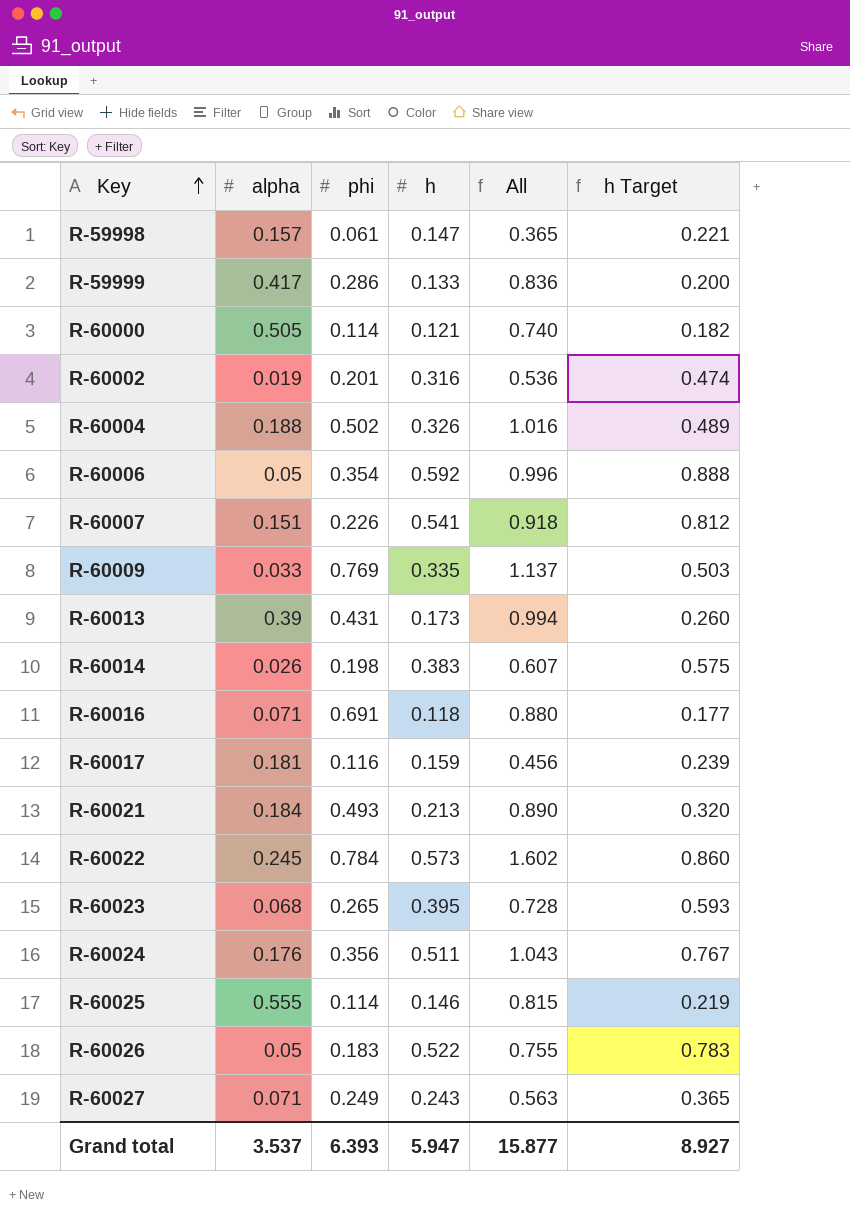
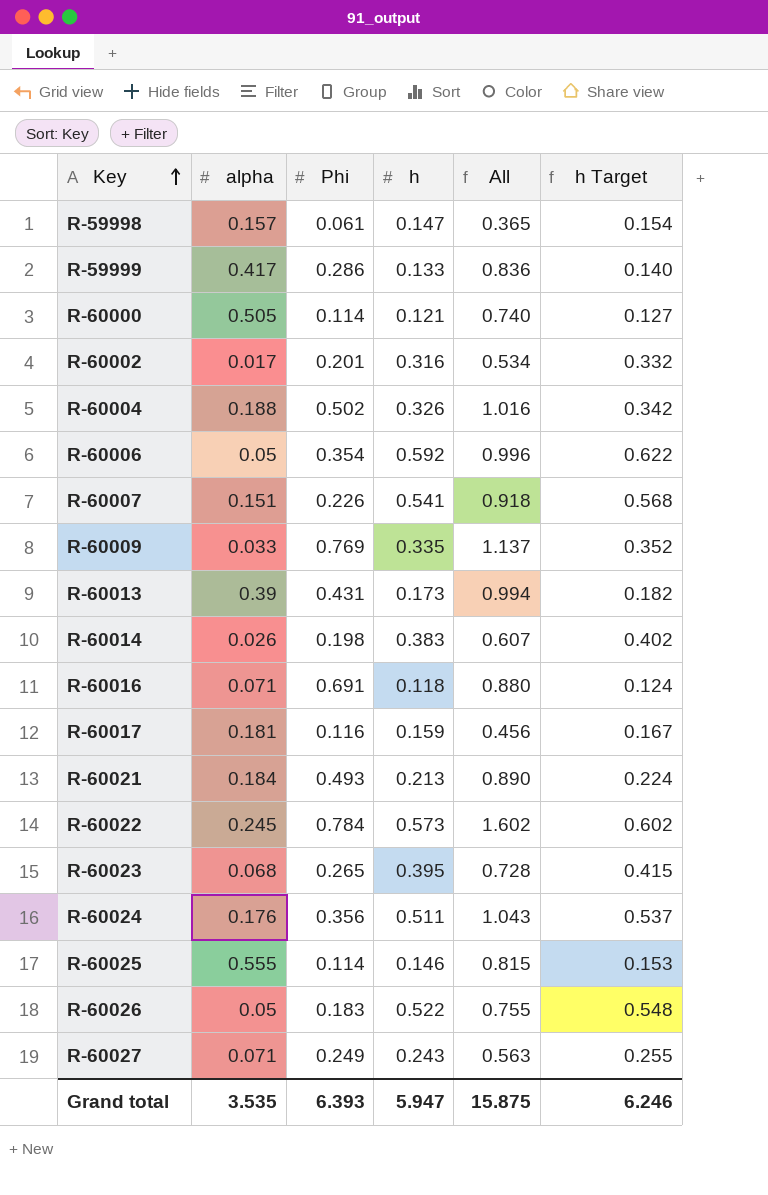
column name: phi -> Phi
column h Target | formula: [h] * 1.5 -> [h] * 1.05
R-60002 | alpha: 0.019 -> 0.017
R-60002 | All: 0.536 -> 0.534
Grand total | alpha: 3.537 -> 3.535
Grand total | All: 15.877 -> 15.875
Grand total | h Target: 8.927 -> 6.246

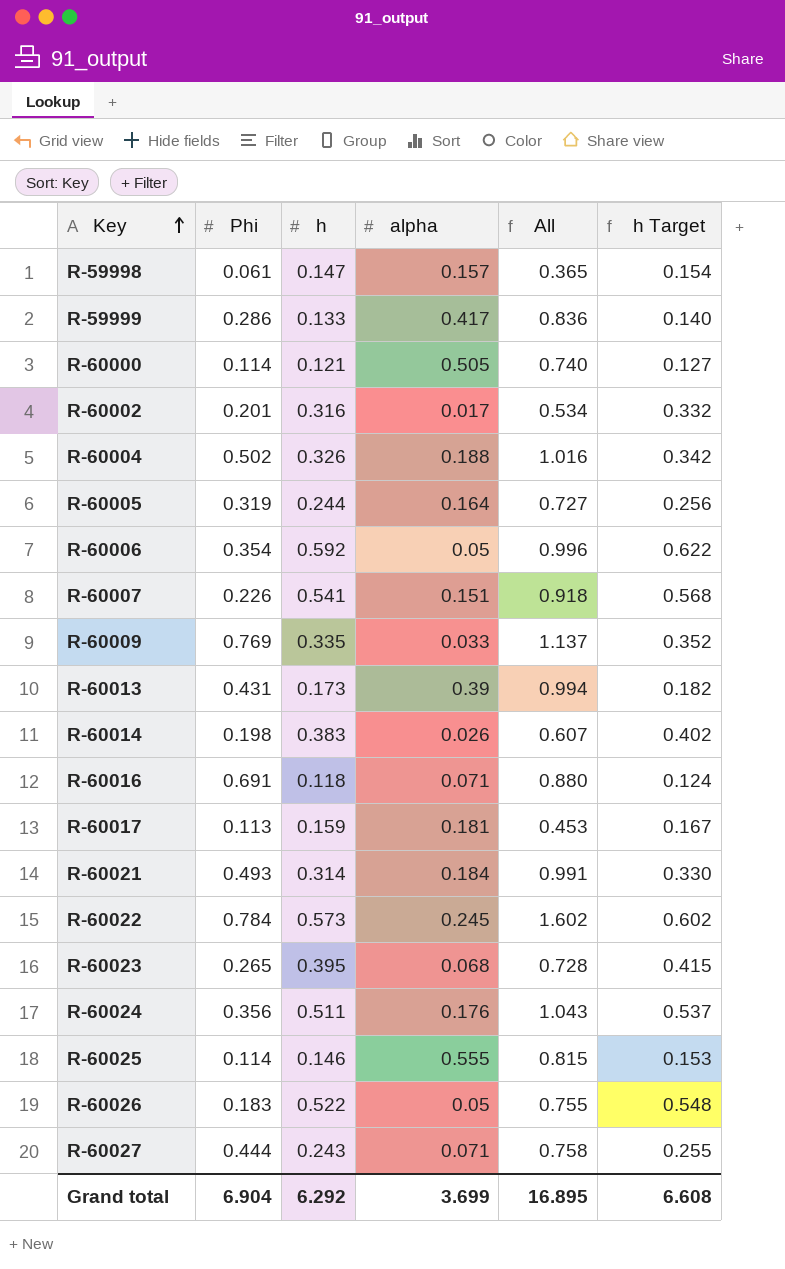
column alpha | position: 2 -> 4
row R-60005: none -> 0.319 | 0.244 | 0.164 | 0.727 | 0.256
R-60017 | Phi: 0.116 -> 0.113
R-60017 | All: 0.456 -> 0.453
R-60021 | h: 0.213 -> 0.314
R-60021 | All: 0.890 -> 0.991
R-60021 | h Target: 0.224 -> 0.330
R-60027 | Phi: 0.249 -> 0.444
R-60027 | All: 0.563 -> 0.758
Grand total | Phi: 6.393 -> 6.904
Grand total | h: 5.947 -> 6.292
Grand total | alpha: 3.535 -> 3.699
Grand total | All: 15.875 -> 16.895
Grand total | h Target: 6.246 -> 6.608

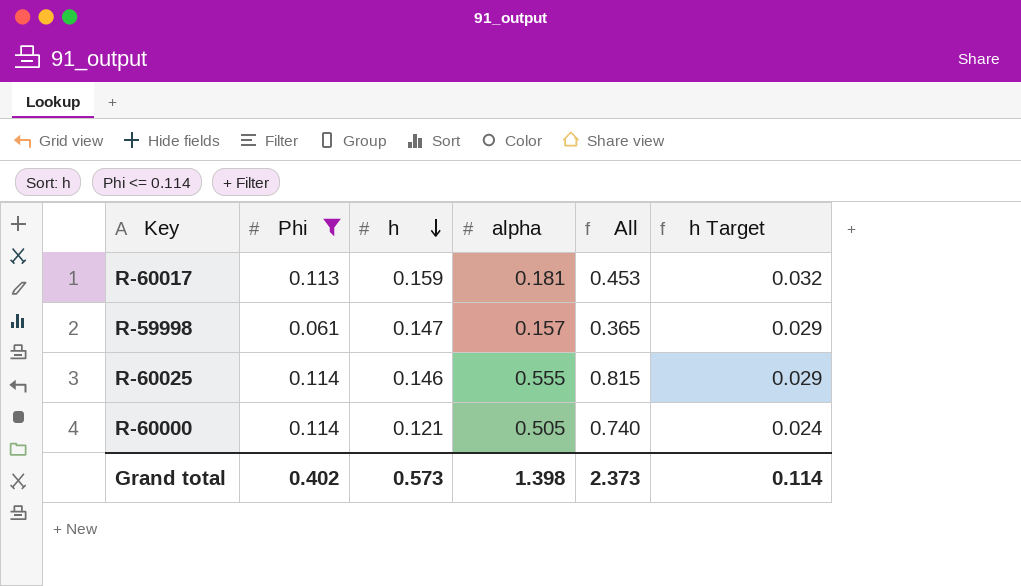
filter: none -> Phi <= 0.114
row order: Key ascending -> h descending
column h Target | formula: [h] * 1.05 -> [h] * 0.2
Grand total | Phi: 6.904 -> 0.402
Grand total | h: 6.292 -> 0.573
Grand total | alpha: 3.699 -> 1.398
Grand total | All: 16.895 -> 2.373
Grand total | h Target: 6.608 -> 0.114

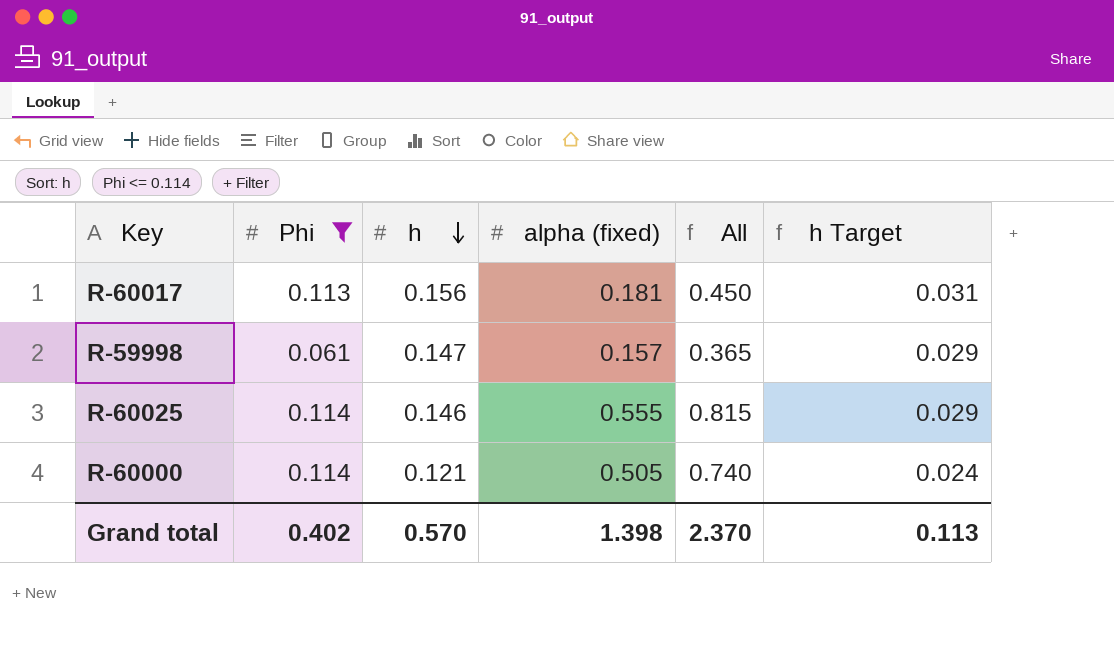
column name: alpha -> alpha (fixed)
R-60017 | h: 0.159 -> 0.156
R-60017 | All: 0.453 -> 0.450
R-60017 | h Target: 0.032 -> 0.031
Grand total | h: 0.573 -> 0.570
Grand total | All: 2.373 -> 2.370
Grand total | h Target: 0.114 -> 0.113

